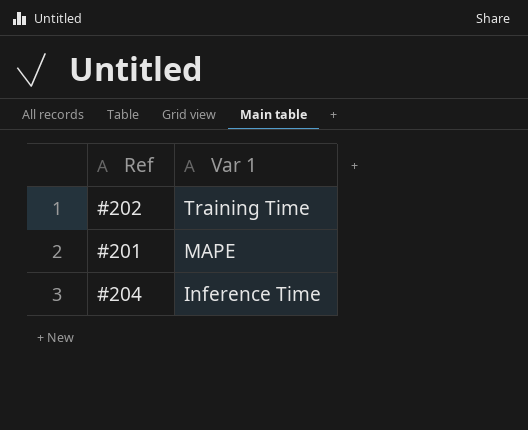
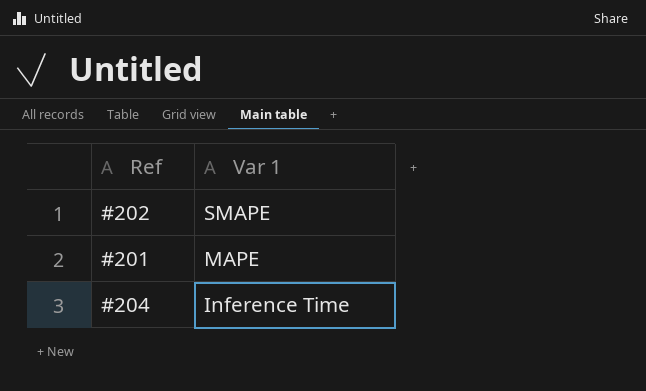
#202 | Var 1: Training Time -> SMAPE

